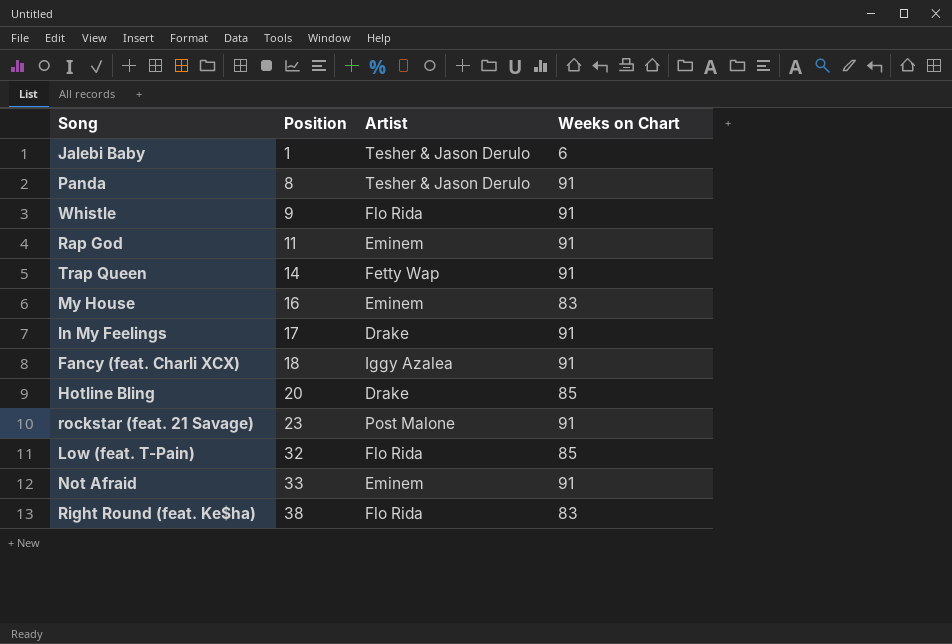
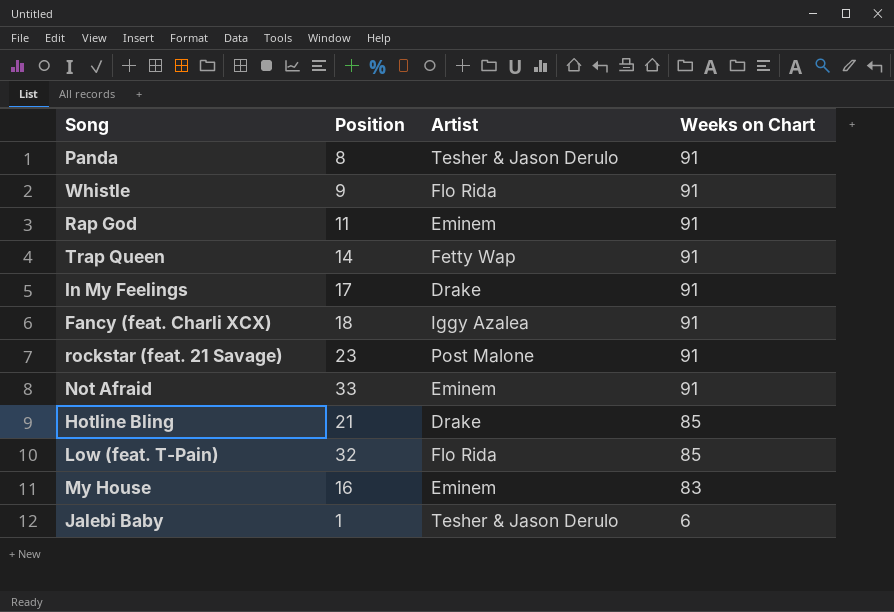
row order: Position ascending -> Weeks on Chart descending
row Right Round (feat. Ke$ha): 38 | Flo Rida | 83 -> none
Hotline Bling | Position: 20 -> 21

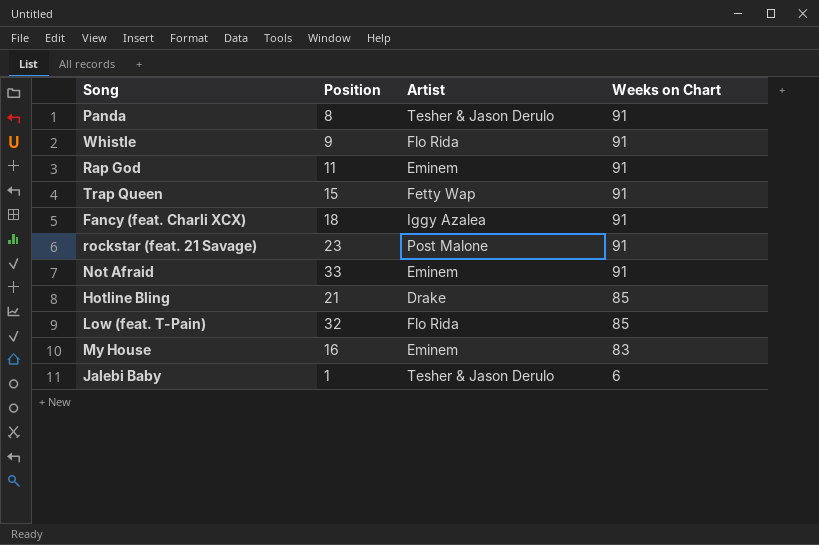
row In My Feelings: 17 | Drake | 91 -> none
Trap Queen | Position: 14 -> 15

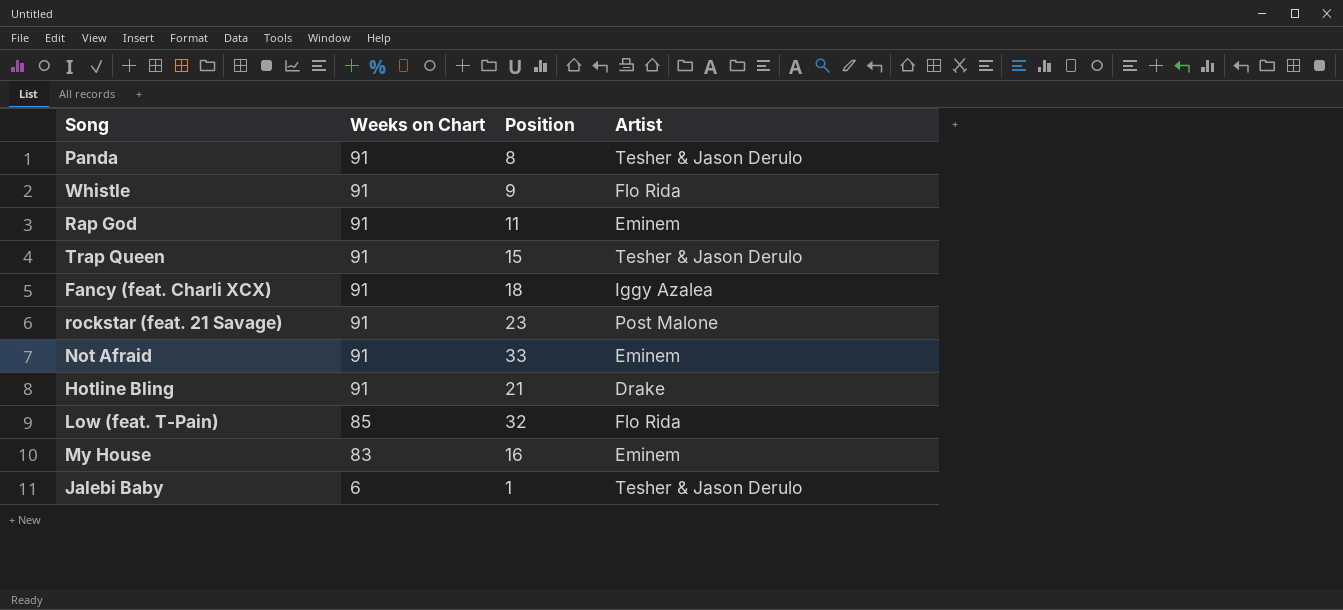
column Weeks on Chart | position: 4 -> 2
Trap Queen | Artist: Fetty Wap -> Tesher & Jason Derulo
Hotline Bling | Weeks on Chart: 85 -> 91

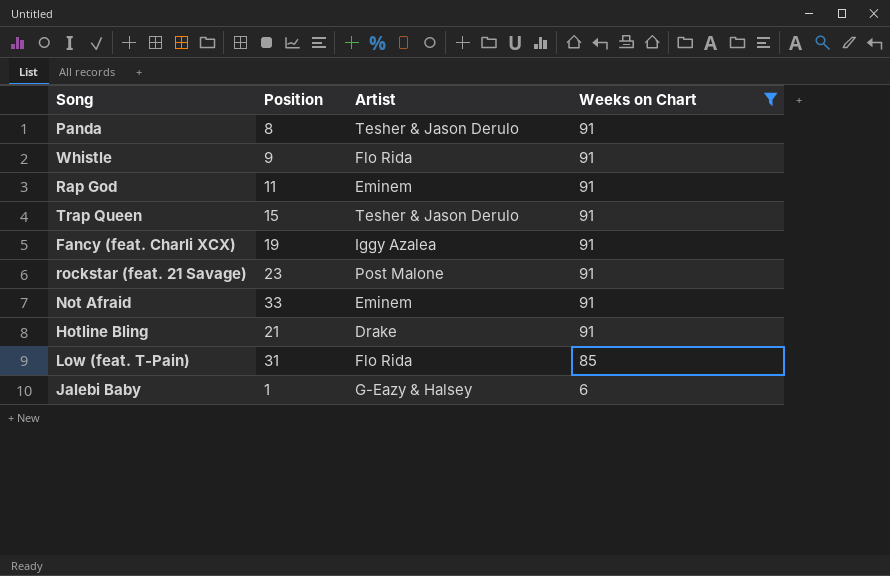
filter: none -> Weeks on Chart != 83
column Weeks on Chart | position: 2 -> 4
Fancy (feat. Charli XCX) | Position: 18 -> 19
Low (feat. T-Pain) | Position: 32 -> 31
Jalebi Baby | Artist: Tesher & Jason Derulo -> G-Eazy & Halsey

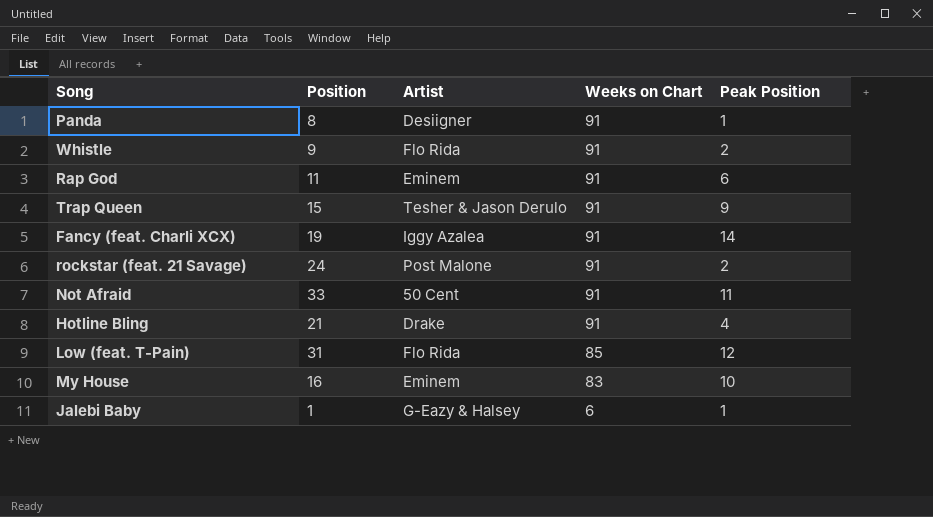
filter: Weeks on Chart != 83 -> none
column Peak Position | position: none -> 5
Panda | Artist: Tesher & Jason Derulo -> Desiigner
rockstar (feat. 21 Savage) | Position: 23 -> 24
Not Afraid | Artist: Eminem -> 50 Cent

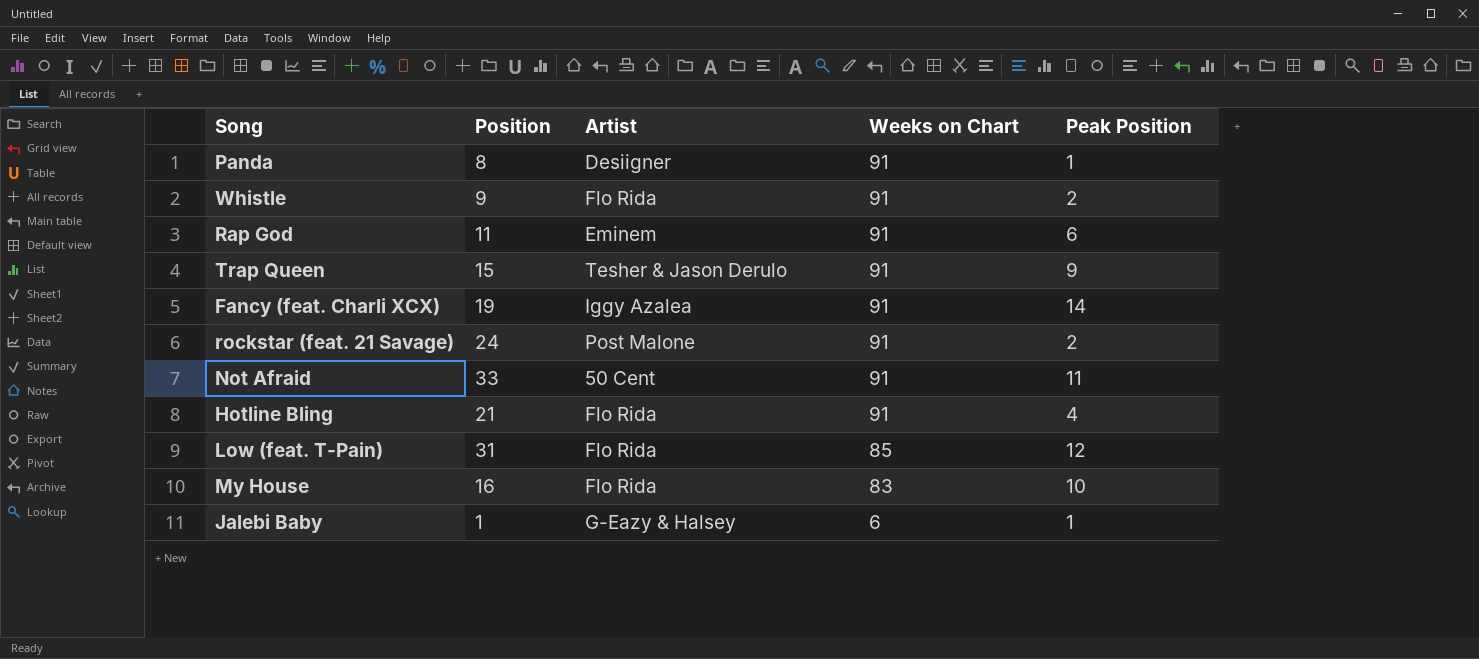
Hotline Bling | Artist: Drake -> Flo Rida
My House | Artist: Eminem -> Flo Rida

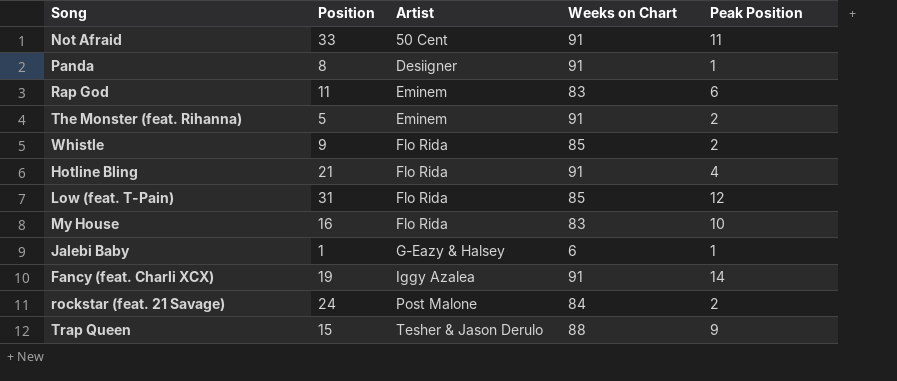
row order: Weeks on Chart descending -> Artist ascending
Rap God | Weeks on Chart: 91 -> 83
row The Monster (feat. Rihanna): none -> 5 | Eminem | 91 | 2
Whistle | Weeks on Chart: 91 -> 85
rockstar (feat. 21 Savage) | Weeks on Chart: 91 -> 84
Trap Queen | Weeks on Chart: 91 -> 88

